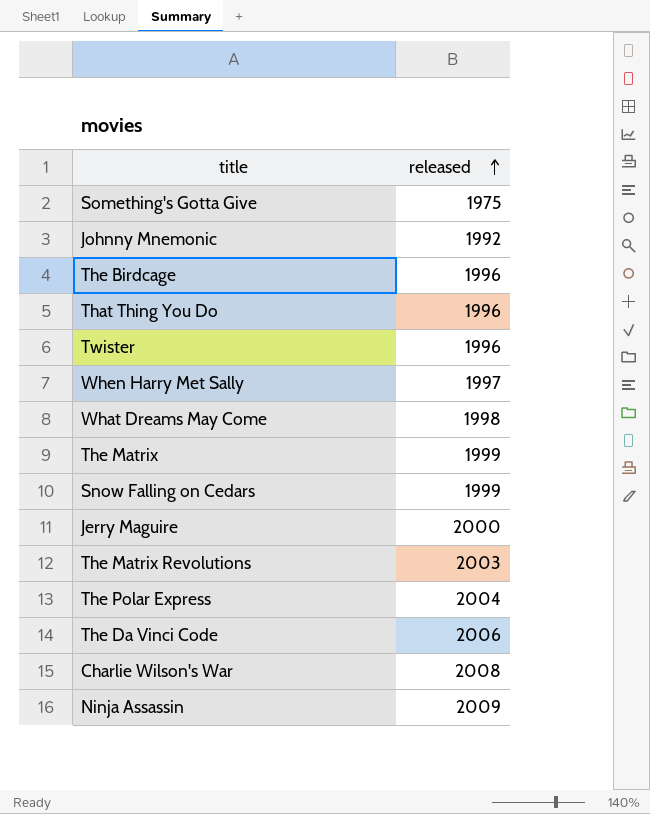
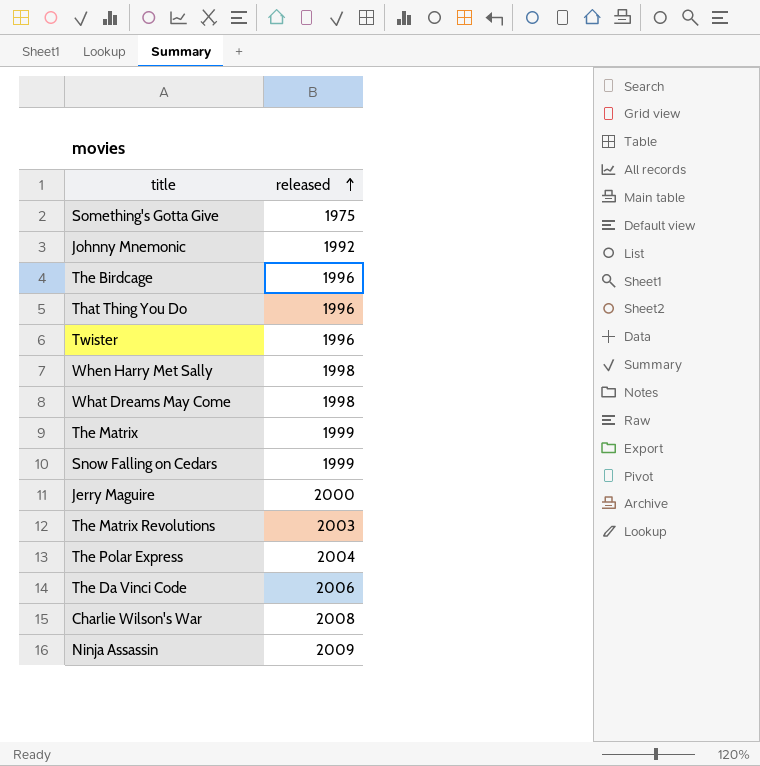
When Harry Met Sally | released: 1997 -> 1998

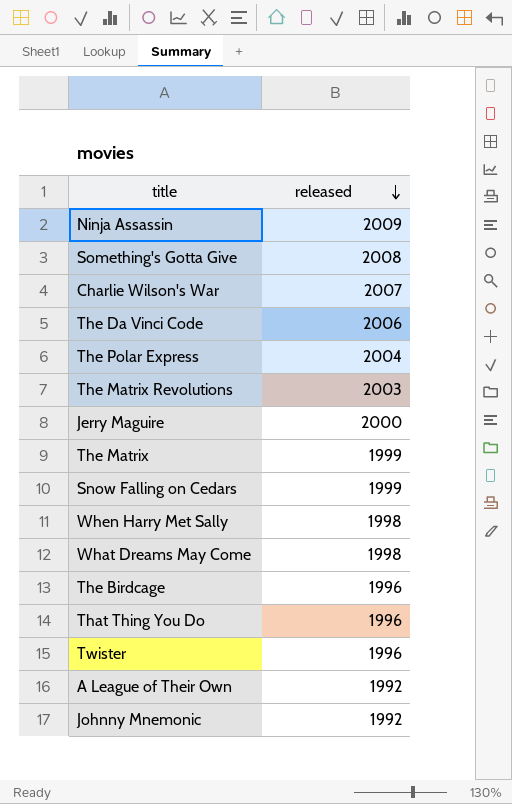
row order: released ascending -> released descending
Something's Gotta Give | released: 1975 -> 2008
Charlie Wilson's War | released: 2008 -> 2007
row A League of Their Own: none -> 1992

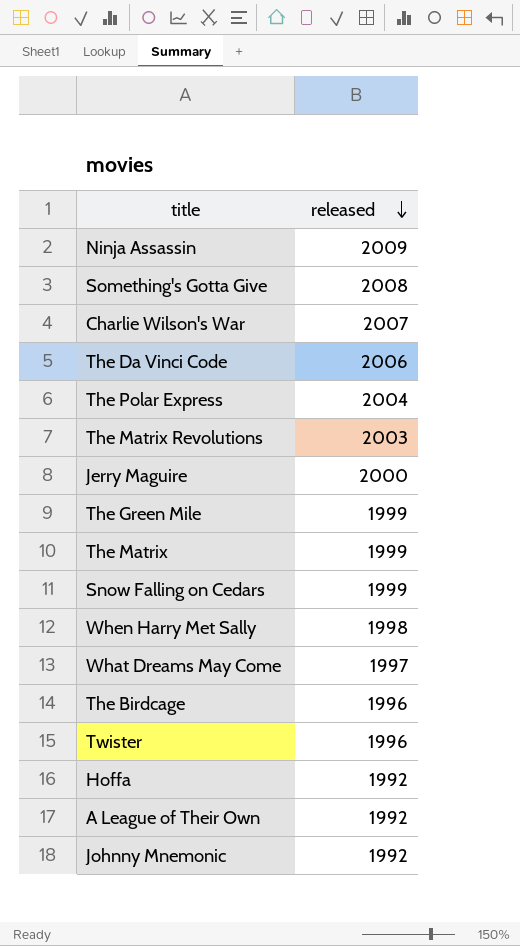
row That Thing You Do: 1996 -> none
row The Green Mile: none -> 1999
What Dreams May Come | released: 1998 -> 1997
row Hoffa: none -> 1992

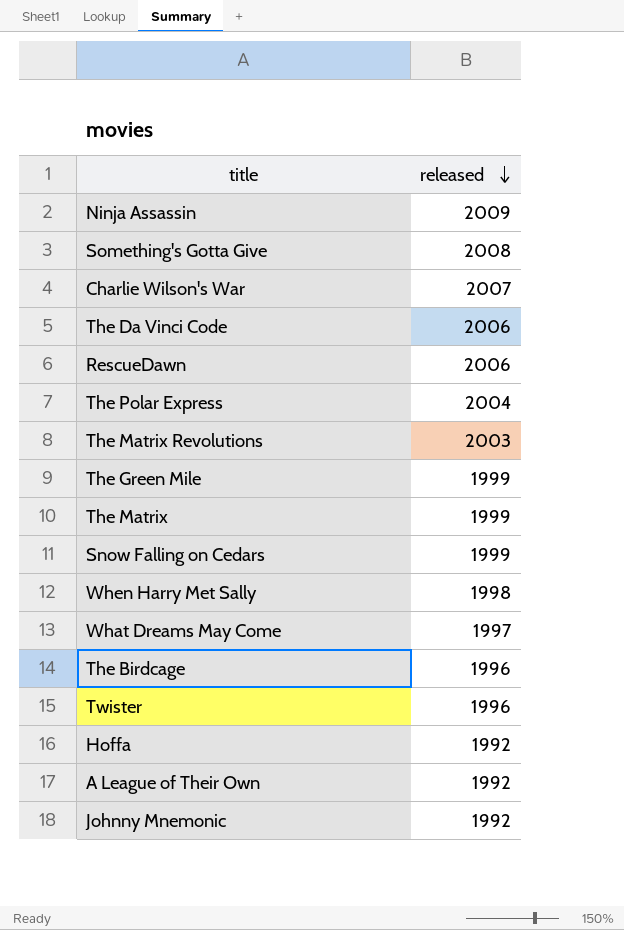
row Jerry Maguire: 2000 -> none
row RescueDawn: none -> 2006

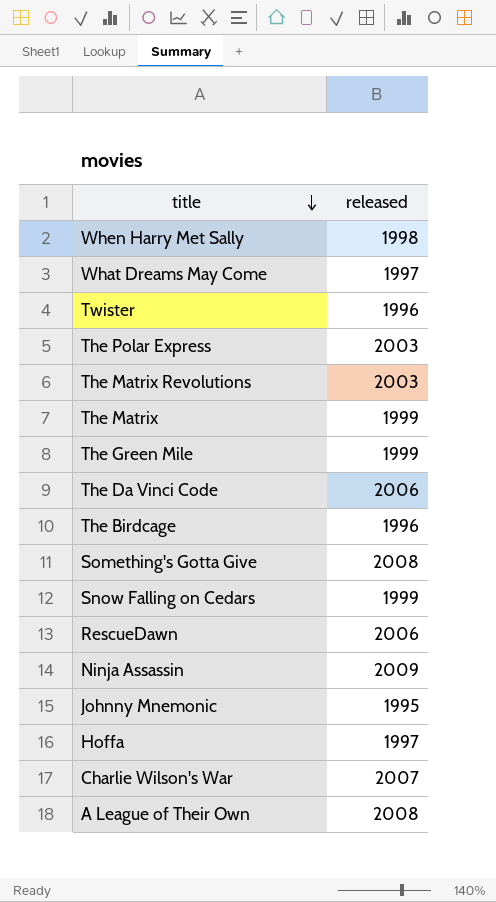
row order: released descending -> title descending
The Polar Express | released: 2004 -> 2003
Johnny Mnemonic | released: 1992 -> 1995
Hoffa | released: 1992 -> 1997
A League of Their Own | released: 1992 -> 2008

